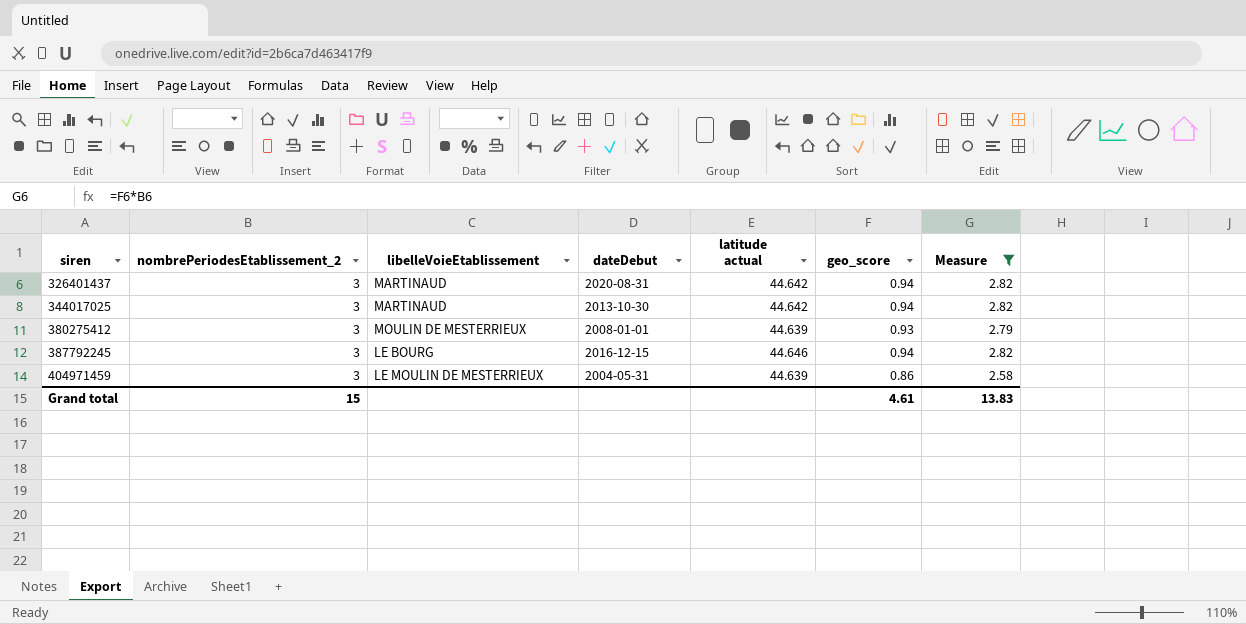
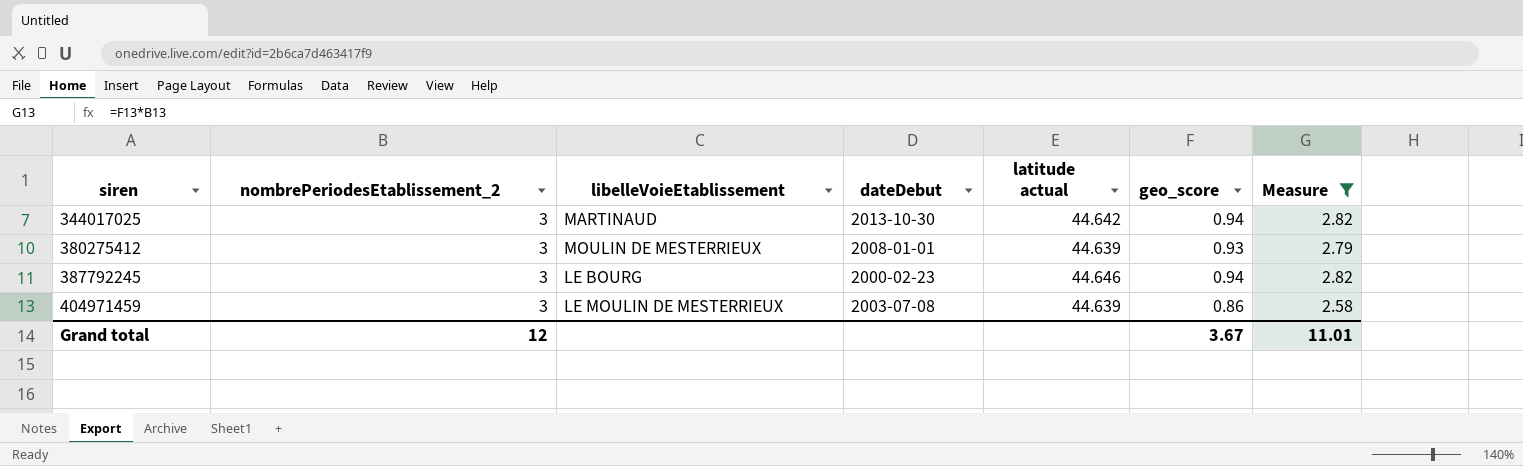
row 326401437: 3 | MARTINAUD | 2020-08-31 | 44.642 | 0.94 | 2.82 -> none
387792245 | dateDebut: 2016-12-15 -> 2000-02-23
404971459 | dateDebut: 2004-05-31 -> 2003-07-08
Grand total | nombrePeriodesEtablissement_2: 15 -> 12
Grand total | geo_score: 4.61 -> 3.67
Grand total | Measure: 13.83 -> 11.01

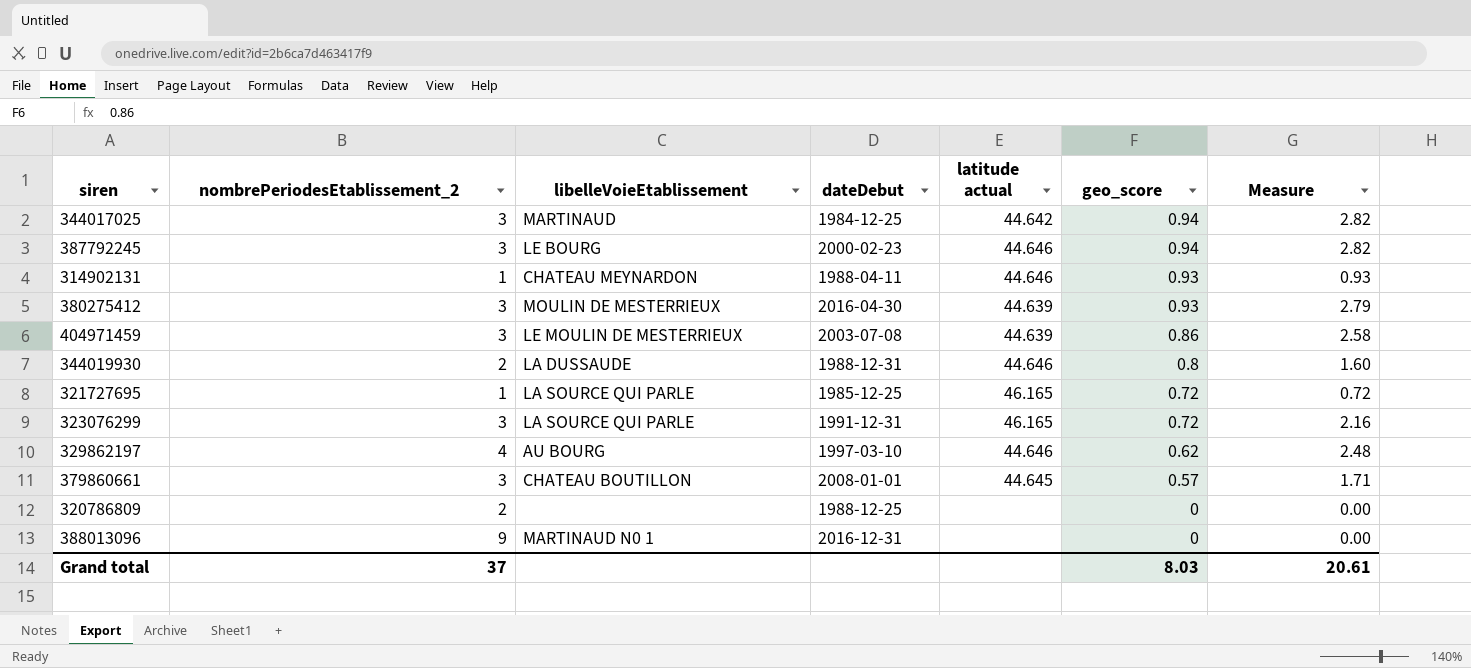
filter: Measure >= 2.58 -> none
row order: siren ascending -> geo_score descending
344017025 | dateDebut: 2013-10-30 -> 1984-12-25
380275412 | dateDebut: 2008-01-01 -> 2016-04-30
Grand total | nombrePeriodesEtablissement_2: 12 -> 37
Grand total | geo_score: 3.67 -> 8.03
Grand total | Measure: 11.01 -> 20.61

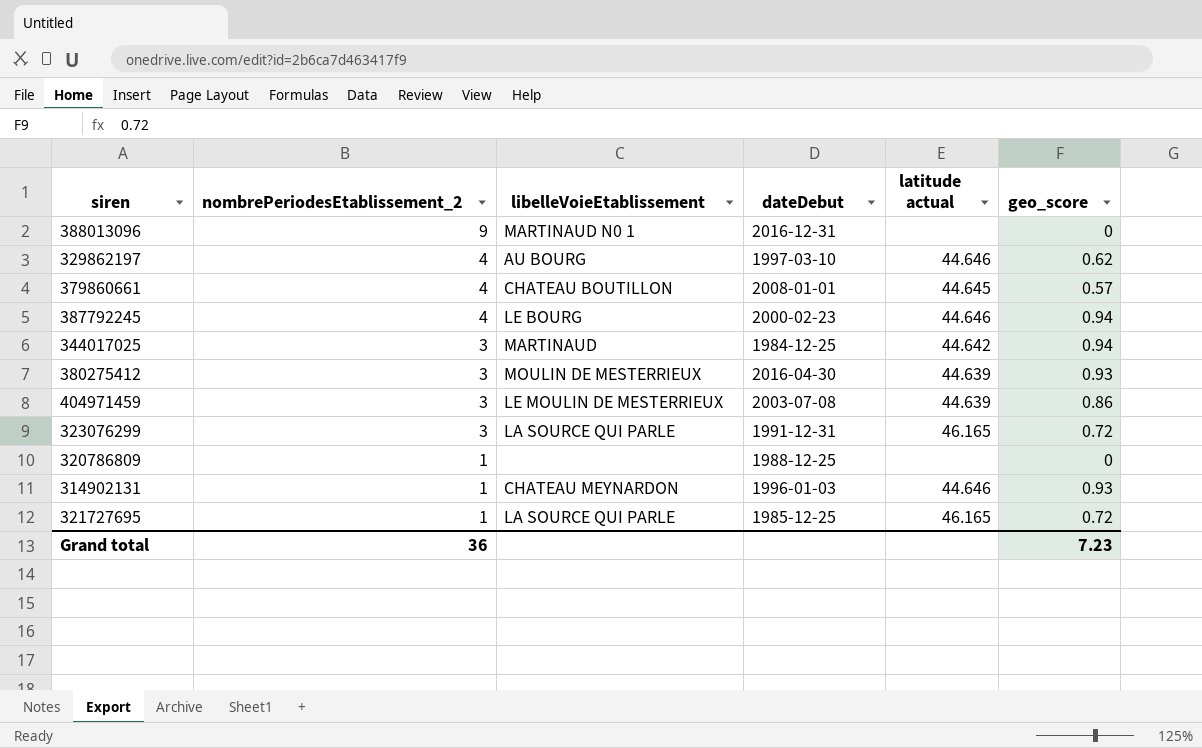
row order: geo_score descending -> nombrePeriodesEtablissement_2 descending
column Measure | formula: [nombrePeriodesEtablissement_2] * [geo_score] -> none
row 344019930: 2 | LA DUSSAUDE | 1988-12-31 | 44.646 | 0.8 | 1.60 -> none
379860661 | nombrePeriodesEtablissement_2: 3 -> 4
387792245 | nombrePeriodesEtablissement_2: 3 -> 4
320786809 | nombrePeriodesEtablissement_2: 2 -> 1
314902131 | dateDebut: 1988-04-11 -> 1996-01-03
Grand total | nombrePeriodesEtablissement_2: 37 -> 36
Grand total | geo_score: 8.03 -> 7.23

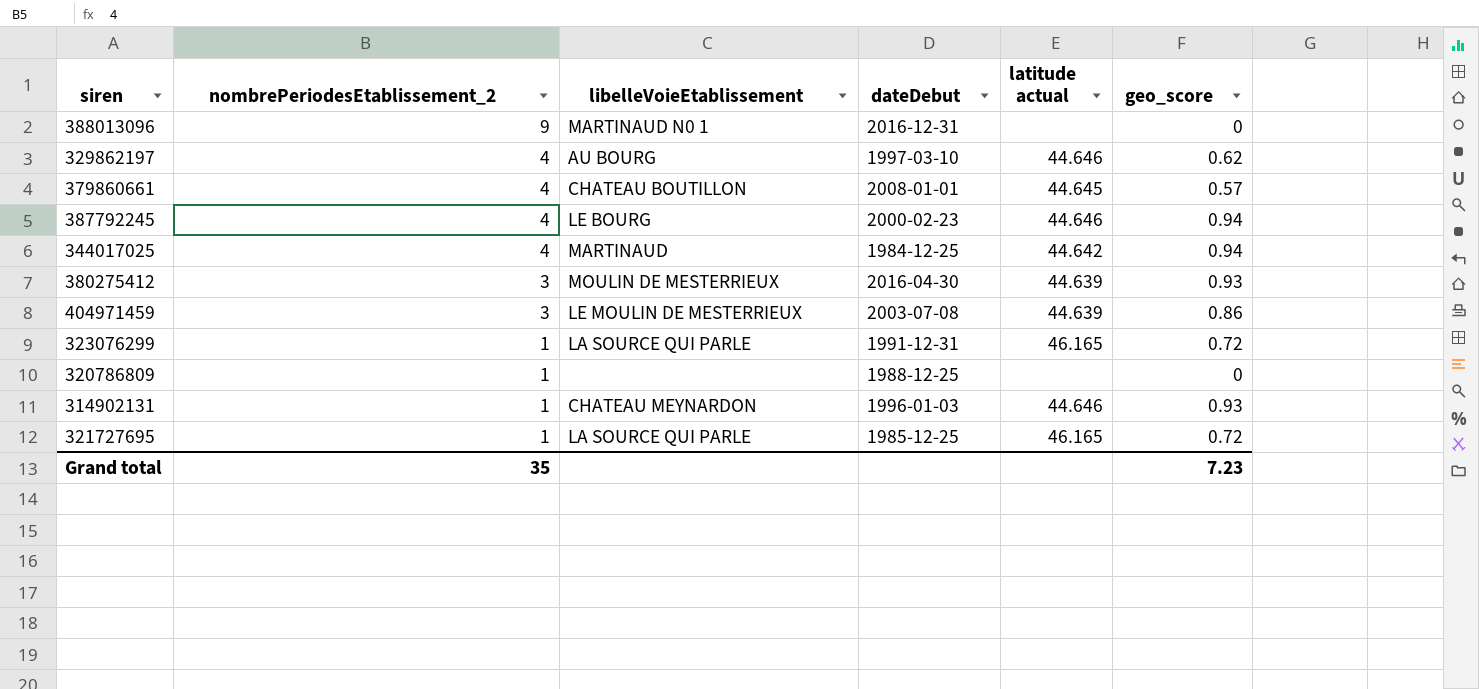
344017025 | nombrePeriodesEtablissement_2: 3 -> 4
323076299 | nombrePeriodesEtablissement_2: 3 -> 1
Grand total | nombrePeriodesEtablissement_2: 36 -> 35

